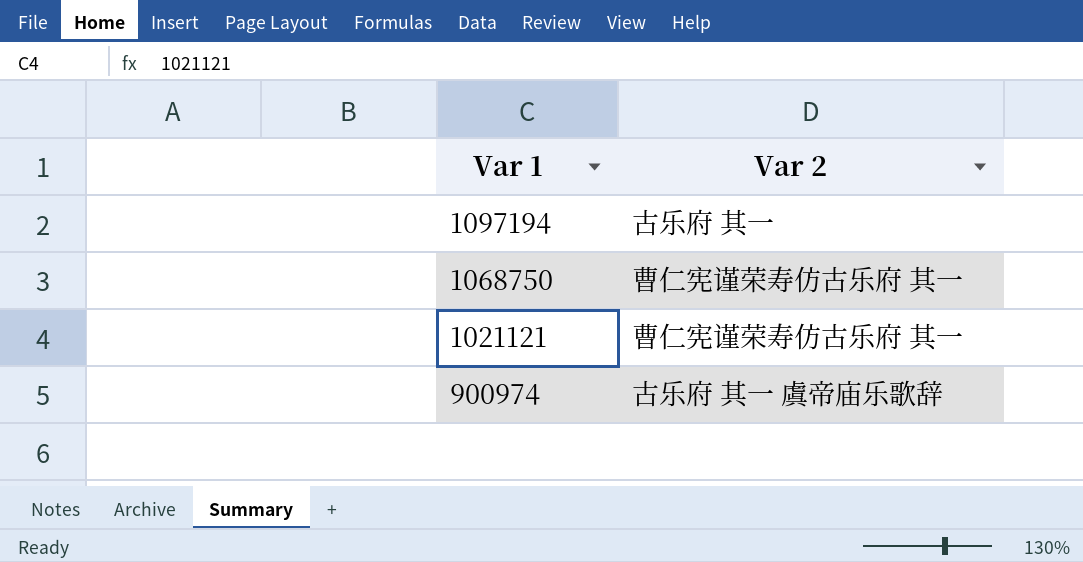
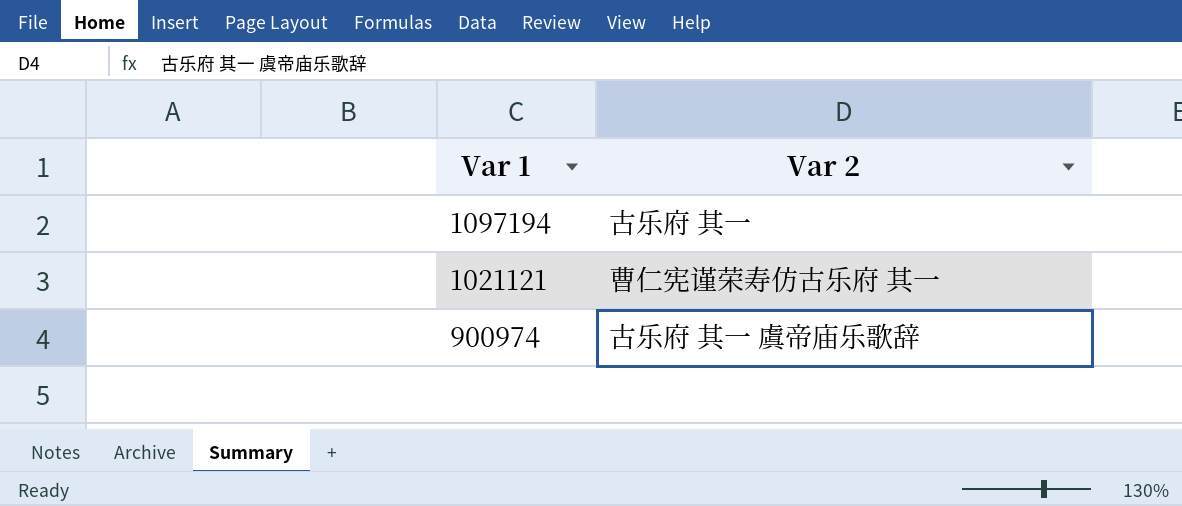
row 1068750: 曹仁宪谨荣寿仿古乐府 其一 -> none

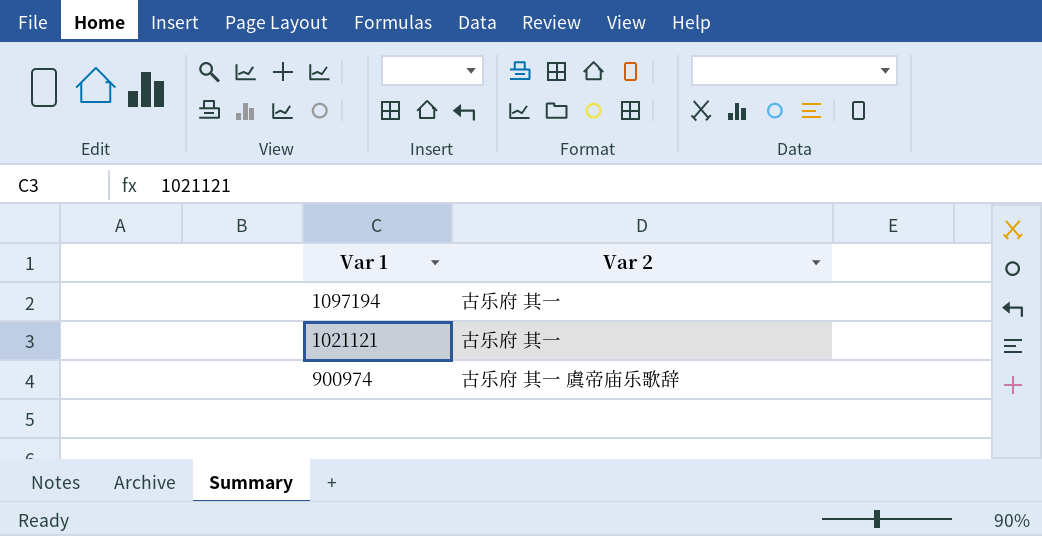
1021121 | Var 2: 曹仁宪谨荣寿仿古乐府 其一 -> 古乐府 其一

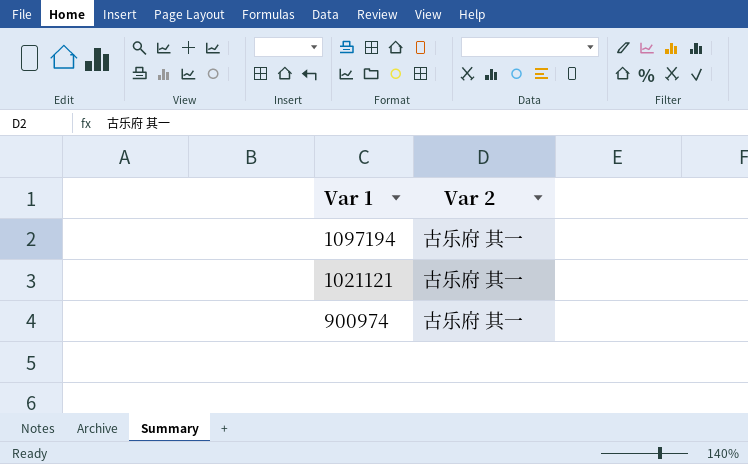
900974 | Var 2: 古乐府 其一 虞帝庙乐歌辞 -> 古乐府 其一

